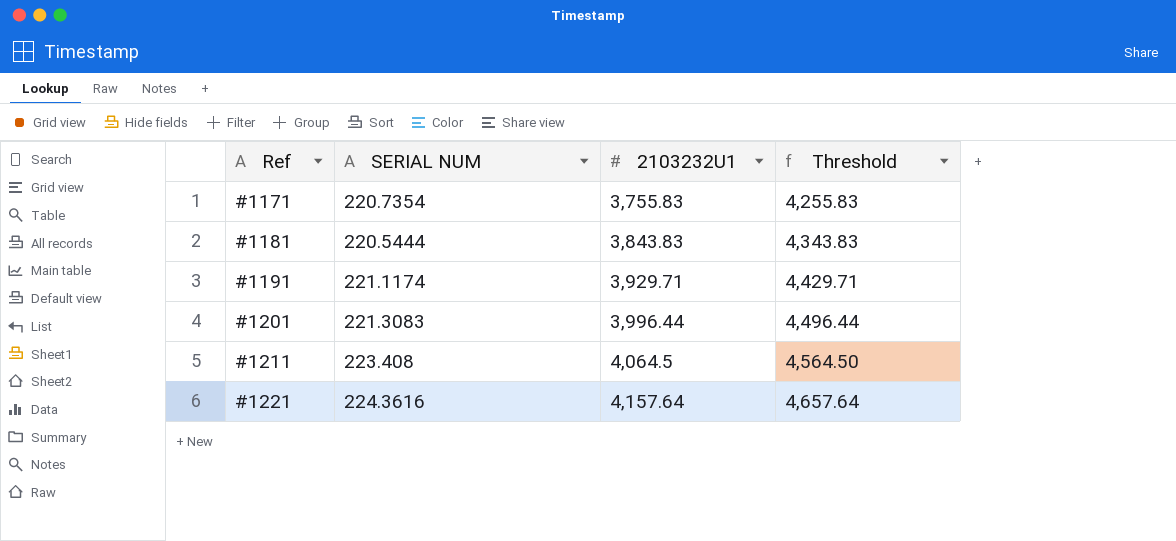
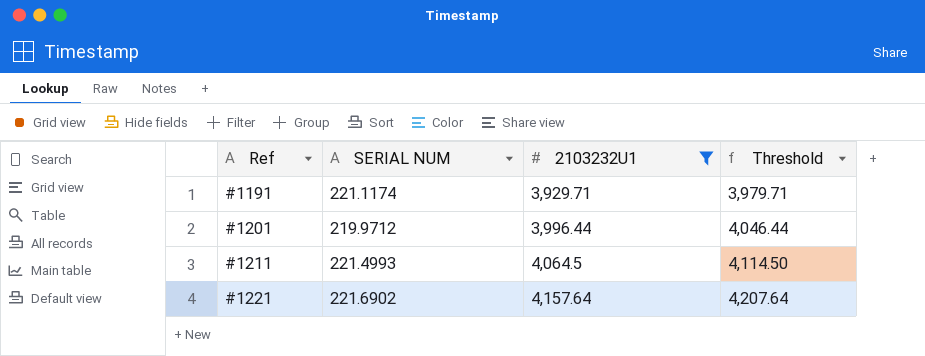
filter: none -> 2103232U1 >= 3,929.71
column Threshold | formula: [2103232U1] + 500 -> [2103232U1] + 50
#1201 | SERIAL NUM: 221.3083 -> 219.9712
#1211 | SERIAL NUM: 223.408 -> 221.4993
#1221 | SERIAL NUM: 224.3616 -> 221.6902

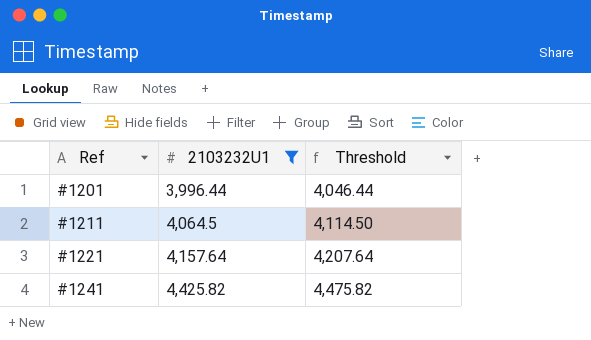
column SERIAL NUM | position: 2 -> none
row #1191: 221.1174 | 3,929.71 | 3,979.71 -> none
row #1241: none -> 4,425.82 | 4,475.82

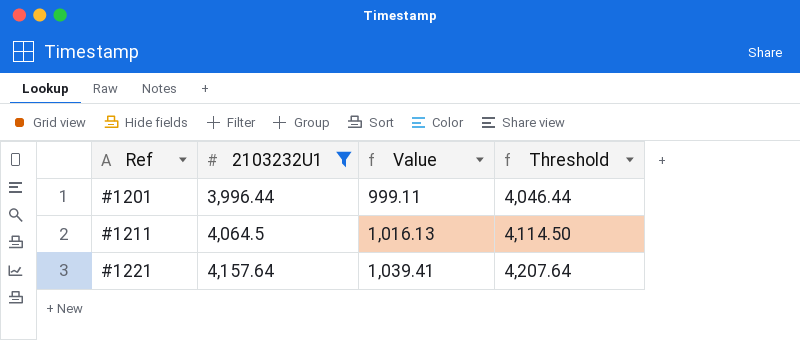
column Value | formula: none -> [2103232U1] * 0.25
row #1241: 4,425.82 | 4,475.82 -> none

